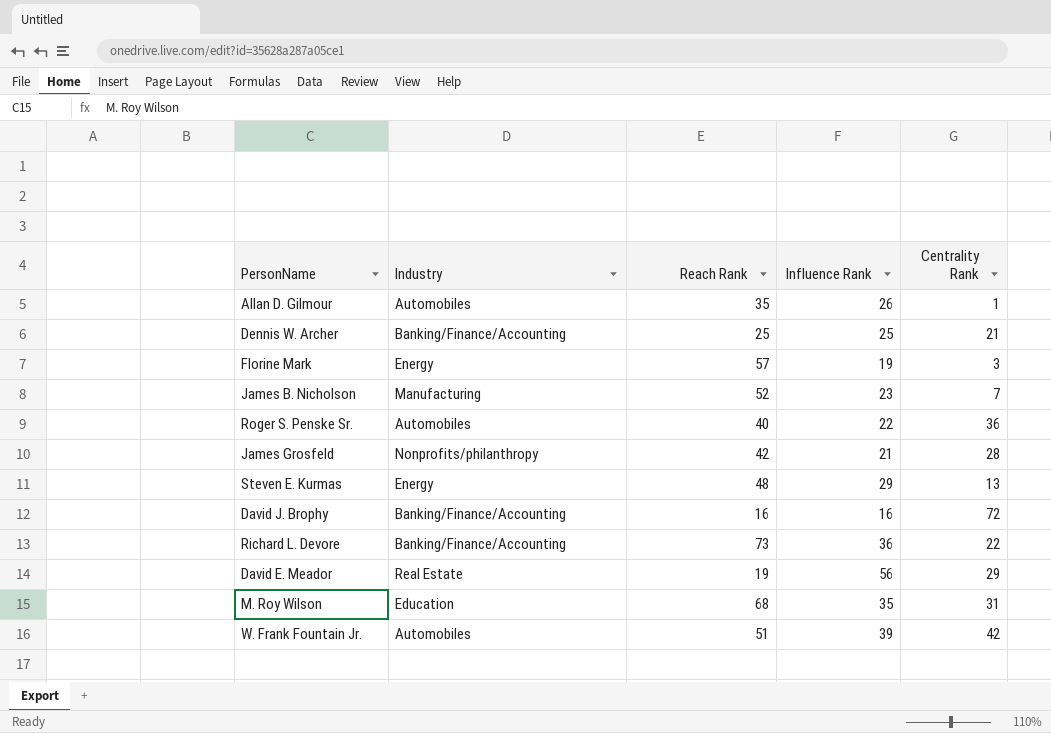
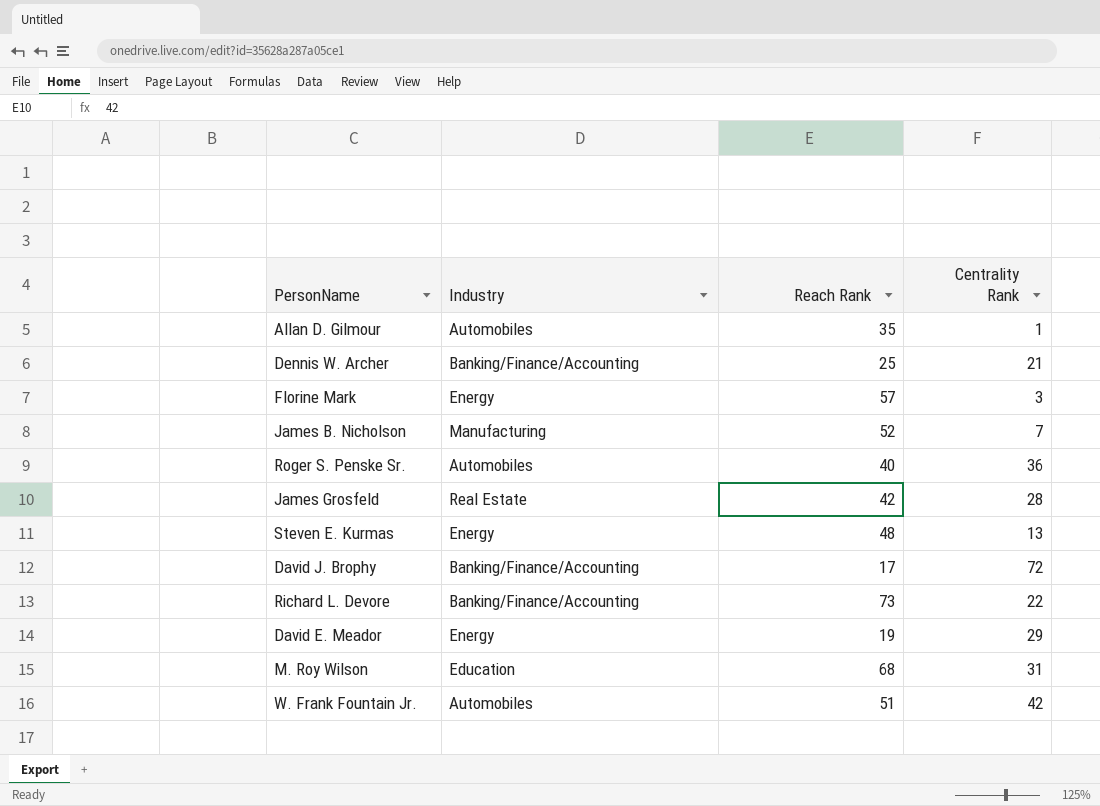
column Influence Rank | position: 4 -> none
James Grosfeld | Industry: Nonprofits/philanthropy -> Real Estate
David J. Brophy | Reach Rank: 16 -> 17
David E. Meador | Industry: Real Estate -> Energy

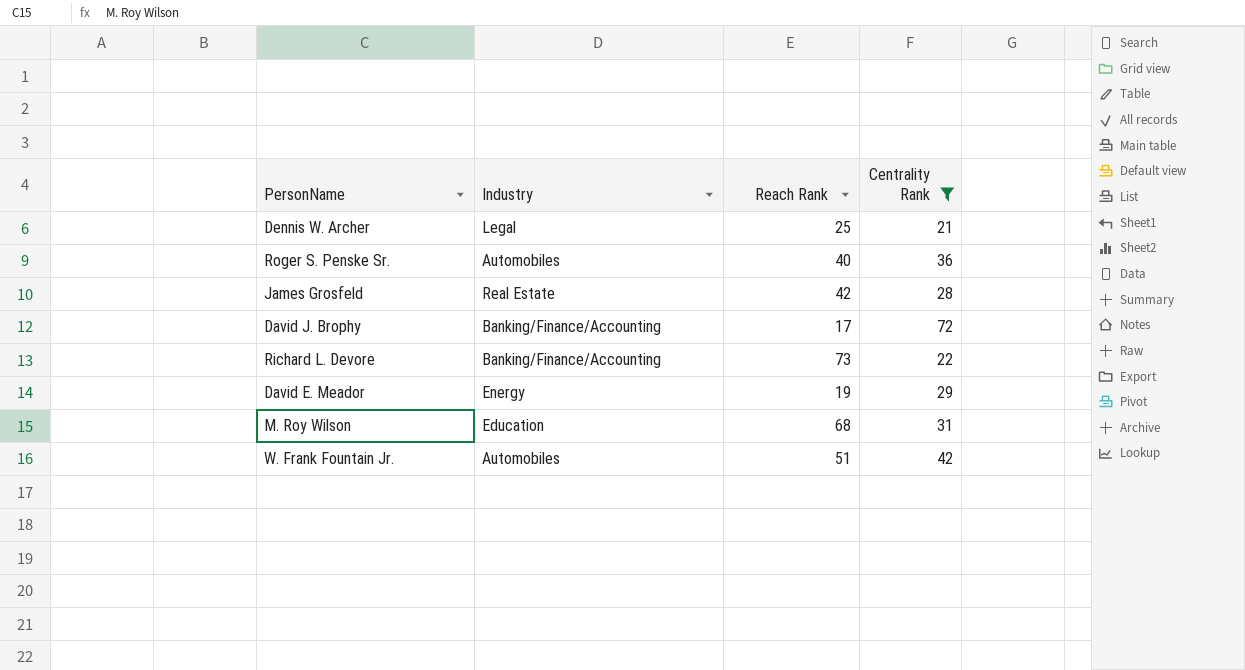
filter: none -> Centrality Rank >= 21
Dennis W. Archer | Industry: Banking/Finance/Accounting -> Legal

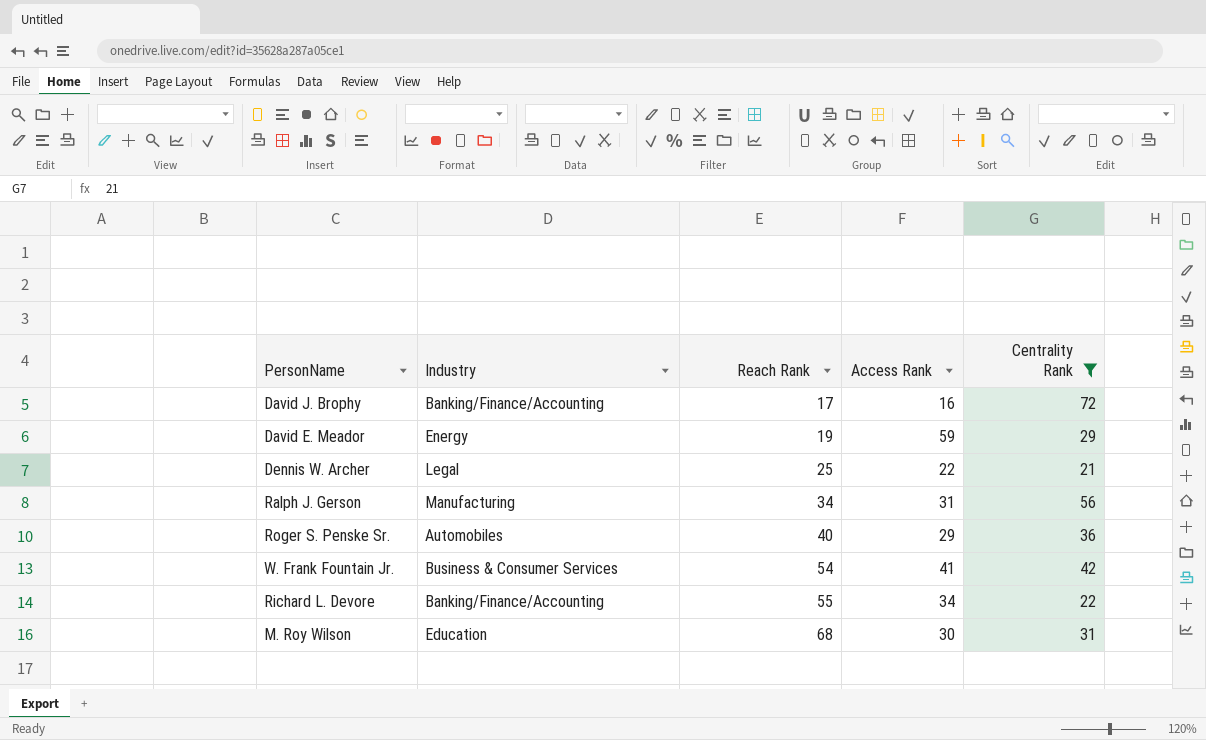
row order: none -> Reach Rank ascending
column Access Rank | position: none -> 4
row James Grosfeld: Real Estate | 42 | 28 -> none
row Ralph J. Gerson: none -> Manufacturing | 34 | 31 | 56
W. Frank Fountain Jr. | Industry: Automobiles -> Business & Consumer Services
W. Frank Fountain Jr. | Reach Rank: 51 -> 54
Richard L. Devore | Reach Rank: 73 -> 55

